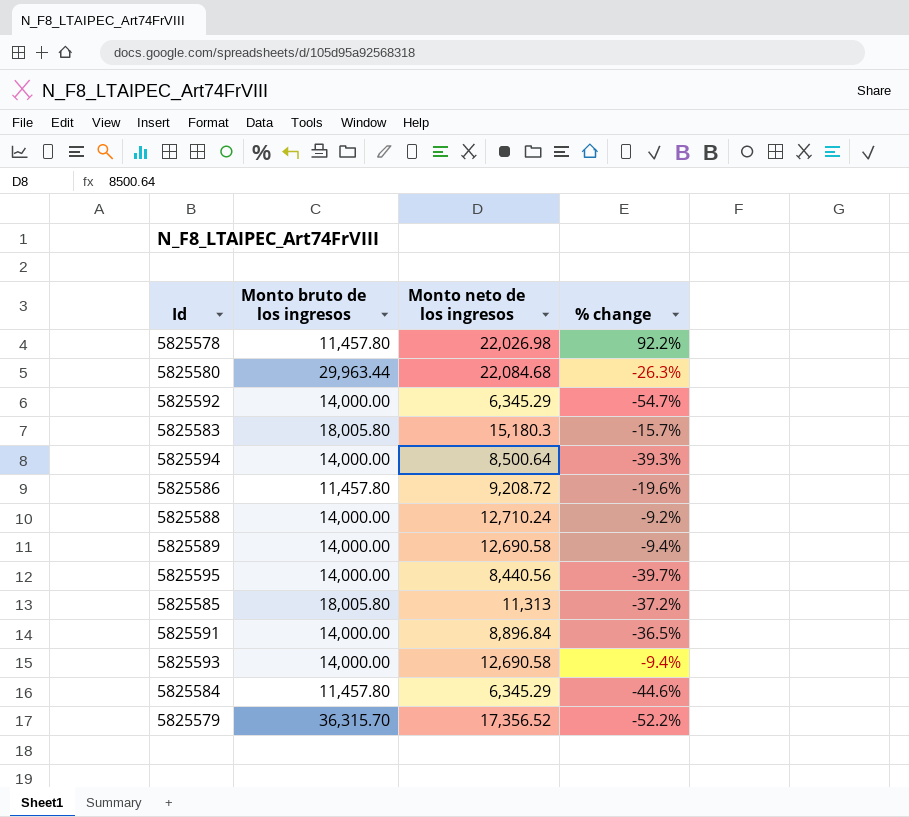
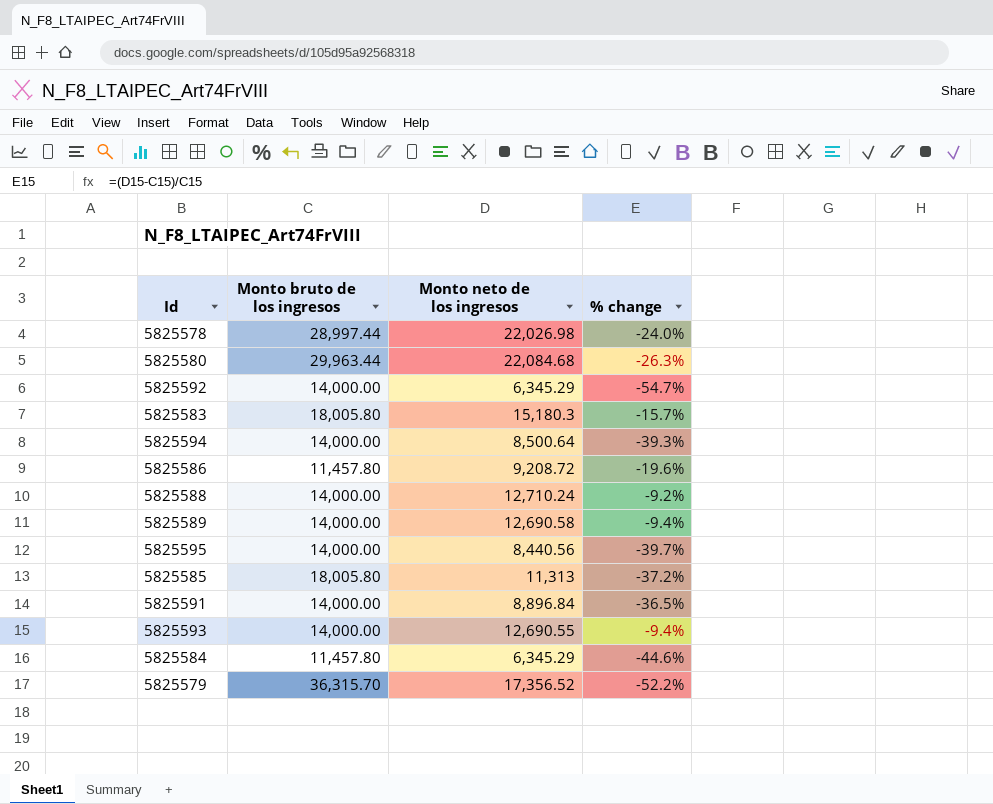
5825578 | Monto bruto de los ingresos: 11,457.80 -> 28,997.44
5825578 | % change: 92.2% -> -24.0%
5825593 | Monto neto de los ingresos: 12,690.58 -> 12,690.55

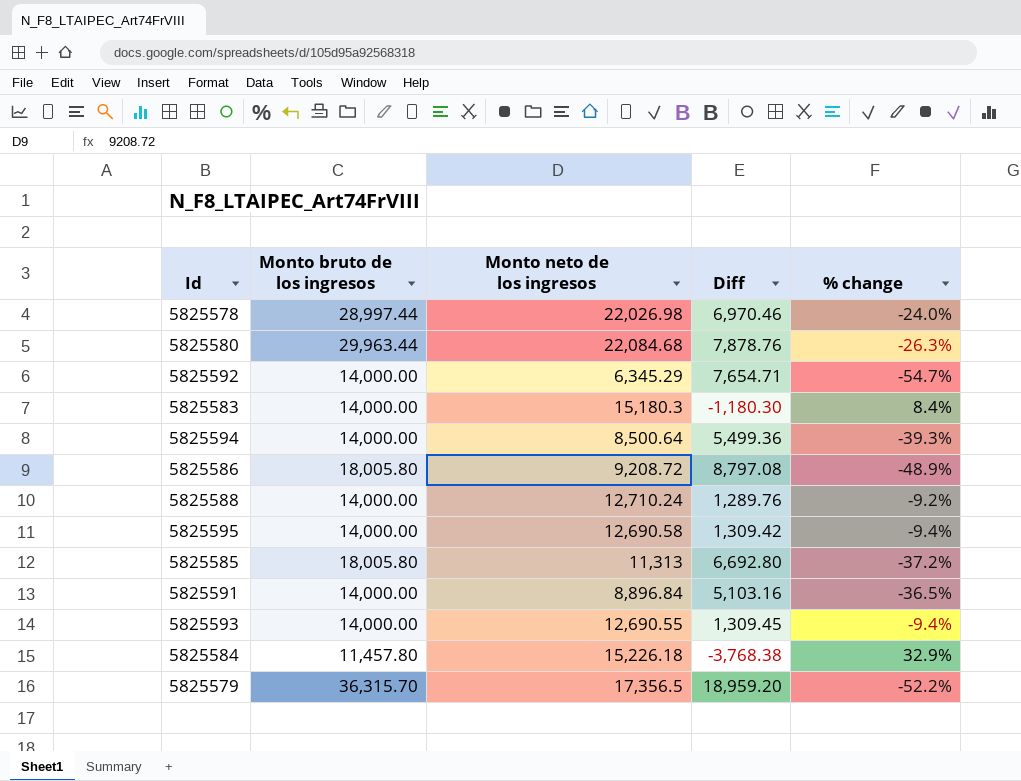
column Diff | formula: none -> [Monto bruto de los ingresos] - [Monto neto de los ingresos]
row 5825589: 14,000.00 | 12,690.58 | -9.4% -> none
5825583 | Monto bruto de los ingresos: 18,005.80 -> 14,000.00
5825583 | % change: -15.7% -> 8.4%
5825586 | Monto bruto de los ingresos: 11,457.80 -> 18,005.80
5825586 | % change: -19.6% -> -48.9%
5825595 | Monto neto de los ingresos: 8,440.56 -> 12,690.58
5825595 | % change: -39.7% -> -9.4%
5825584 | Monto neto de los ingresos: 6,345.29 -> 15,226.18
5825584 | % change: -44.6% -> 32.9%
5825579 | Monto neto de los ingresos: 17,356.52 -> 17,356.5

